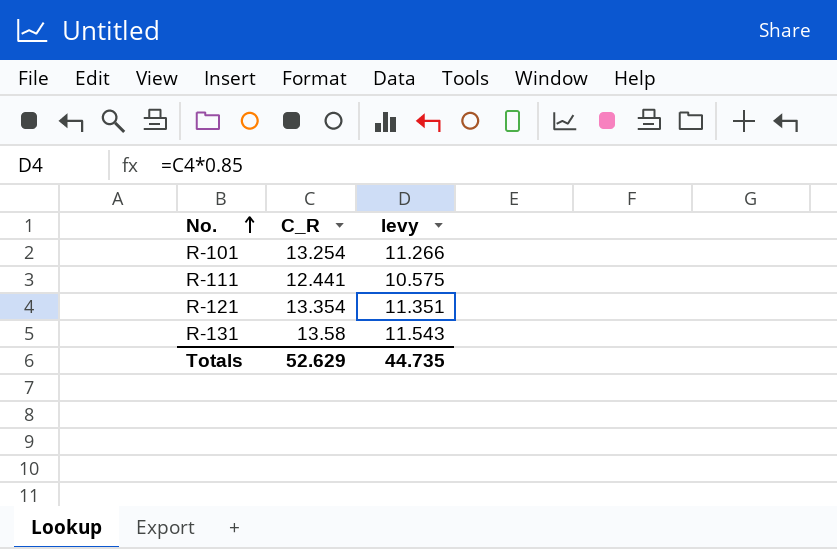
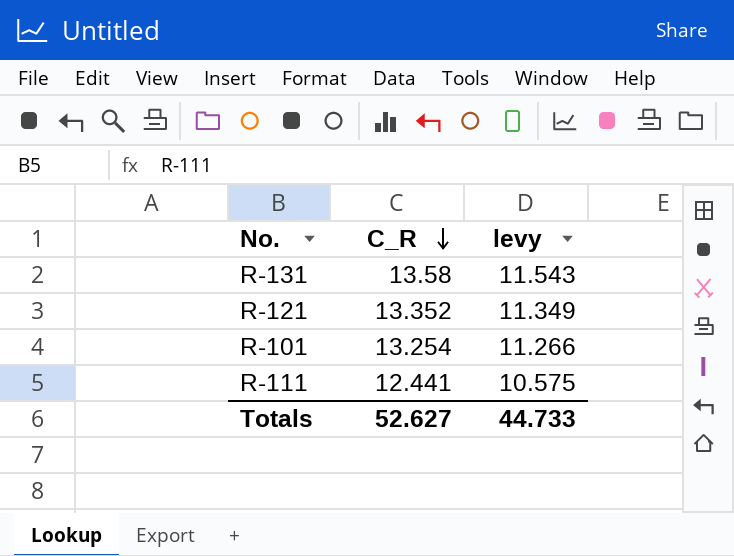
row order: No. ascending -> C_R descending
R-121 | C_R: 13.354 -> 13.352
R-121 | levy: 11.351 -> 11.349
Totals | C_R: 52.629 -> 52.627
Totals | levy: 44.735 -> 44.733

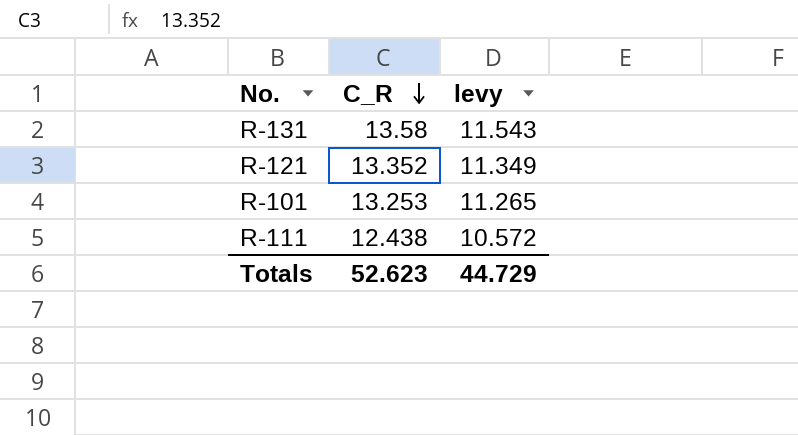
R-101 | C_R: 13.254 -> 13.253
R-101 | levy: 11.266 -> 11.265
R-111 | C_R: 12.441 -> 12.438
R-111 | levy: 10.575 -> 10.572
Totals | C_R: 52.627 -> 52.623
Totals | levy: 44.733 -> 44.729

